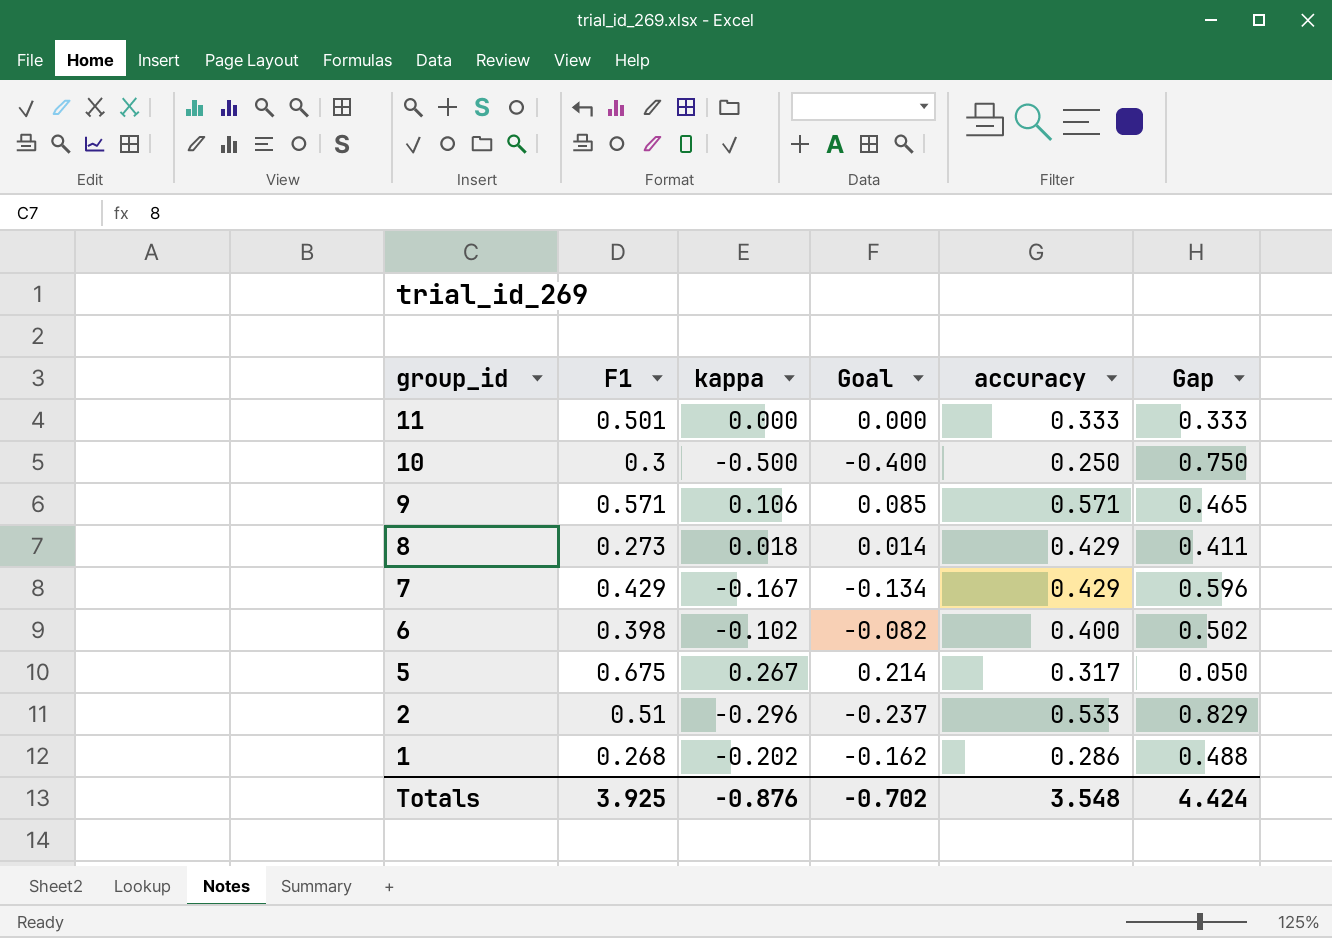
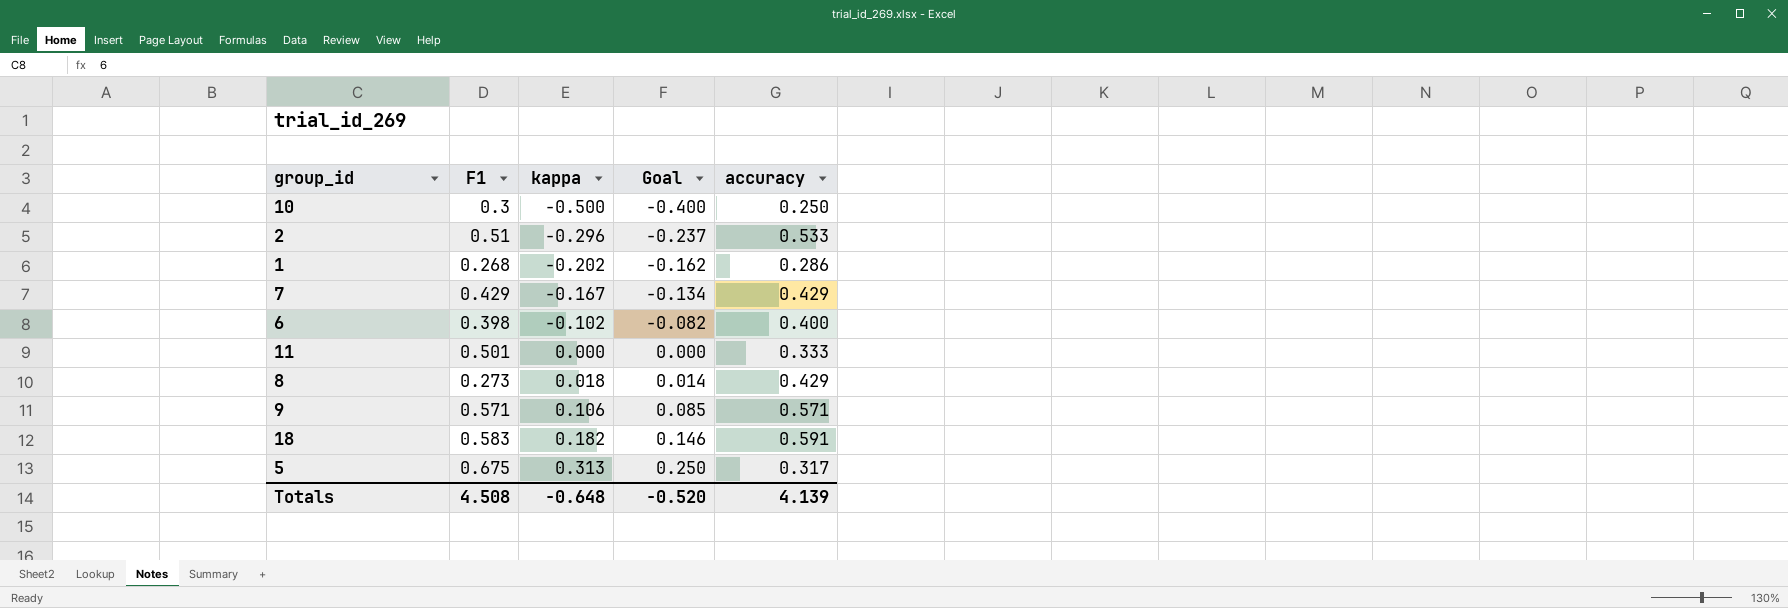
row order: group_id descending -> kappa ascending
column Gap | formula: [accuracy] - [kappa] -> none
row 18: none -> 0.583 | 0.182 | 0.146 | 0.591
5 | kappa: 0.267 -> 0.313
5 | Goal: 0.214 -> 0.250
Totals | F1: 3.925 -> 4.508
Totals | kappa: -0.876 -> -0.648
Totals | Goal: -0.702 -> -0.520
Totals | accuracy: 3.548 -> 4.139

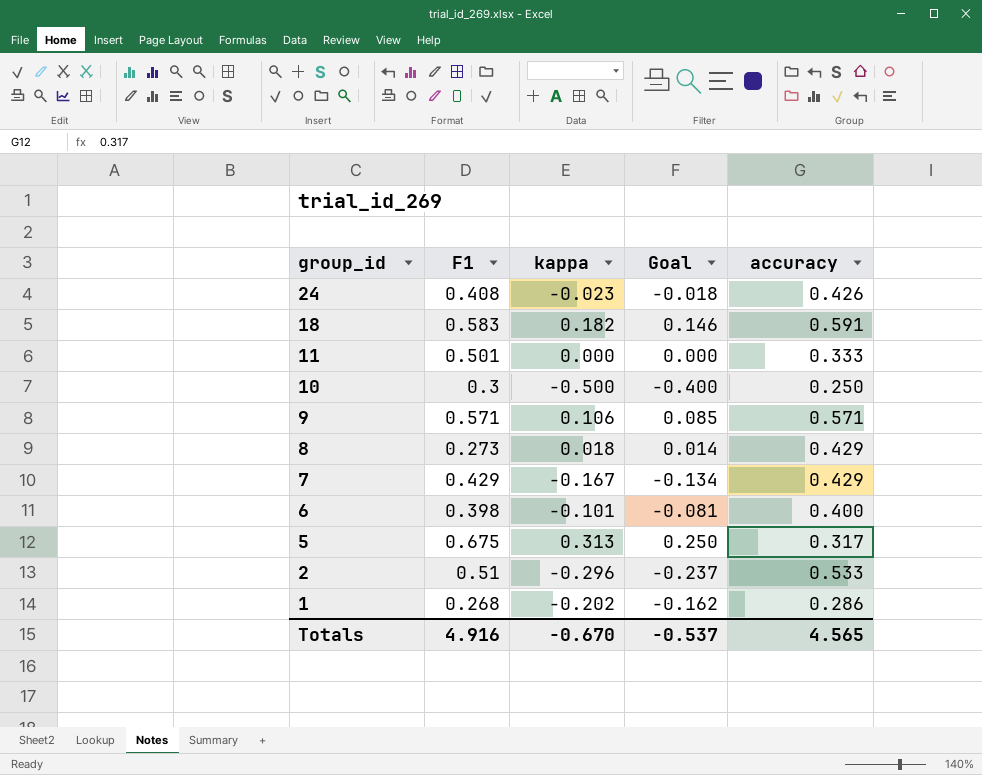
row order: kappa ascending -> group_id descending
row 24: none -> 0.408 | -0.023 | -0.018 | 0.426
6 | kappa: -0.102 -> -0.101
6 | Goal: -0.082 -> -0.081
Totals | F1: 4.508 -> 4.916
Totals | kappa: -0.648 -> -0.670
Totals | Goal: -0.520 -> -0.537
Totals | accuracy: 4.139 -> 4.565

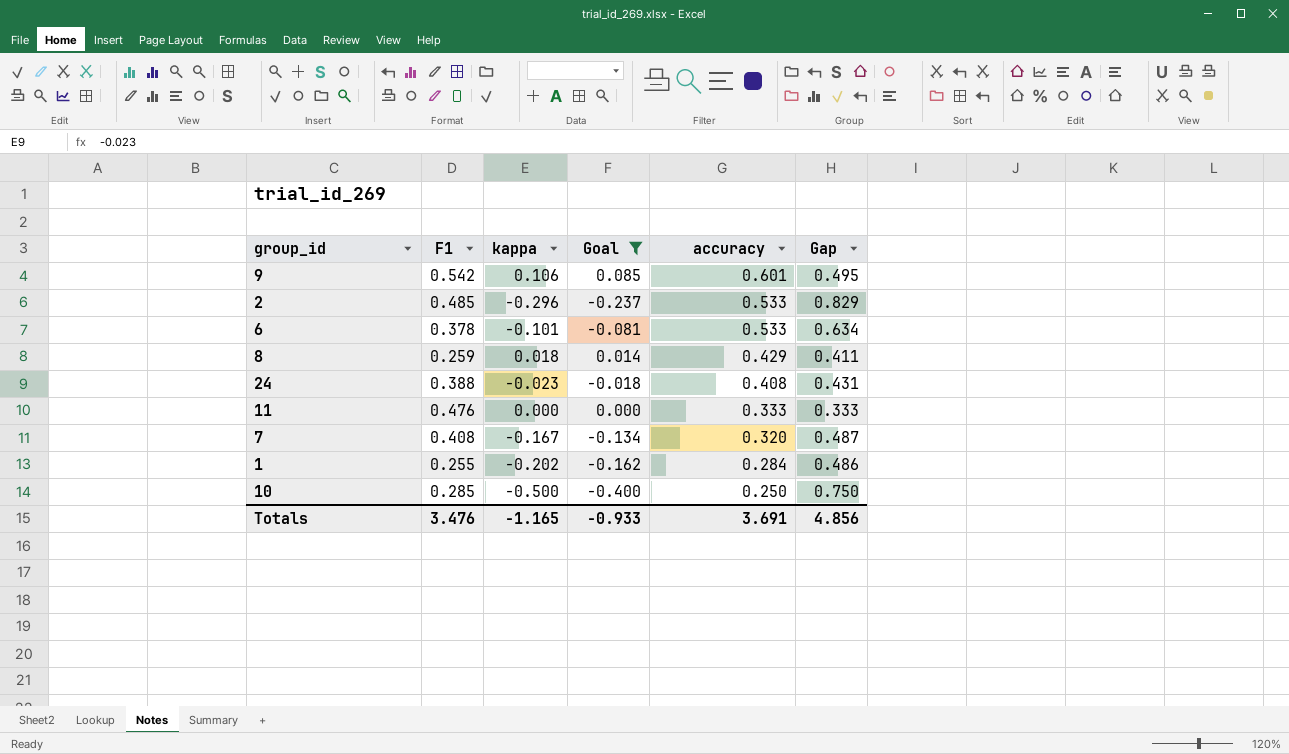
filter: none -> Goal <= 0.085
row order: group_id descending -> accuracy descending
column Gap | formula: none -> [accuracy] - [kappa]
9 | F1: 0.571 -> 0.542
9 | accuracy: 0.571 -> 0.601
2 | F1: 0.51 -> 0.485
6 | F1: 0.398 -> 0.378
6 | accuracy: 0.400 -> 0.533
8 | F1: 0.273 -> 0.259
24 | F1: 0.408 -> 0.388
24 | accuracy: 0.426 -> 0.408
11 | F1: 0.501 -> 0.476
7 | F1: 0.429 -> 0.408
7 | accuracy: 0.429 -> 0.320
1 | F1: 0.268 -> 0.255
1 | accuracy: 0.286 -> 0.284
10 | F1: 0.3 -> 0.285
Totals | F1: 4.916 -> 3.476
Totals | kappa: -0.670 -> -1.165
Totals | Goal: -0.537 -> -0.933
Totals | accuracy: 4.565 -> 3.691

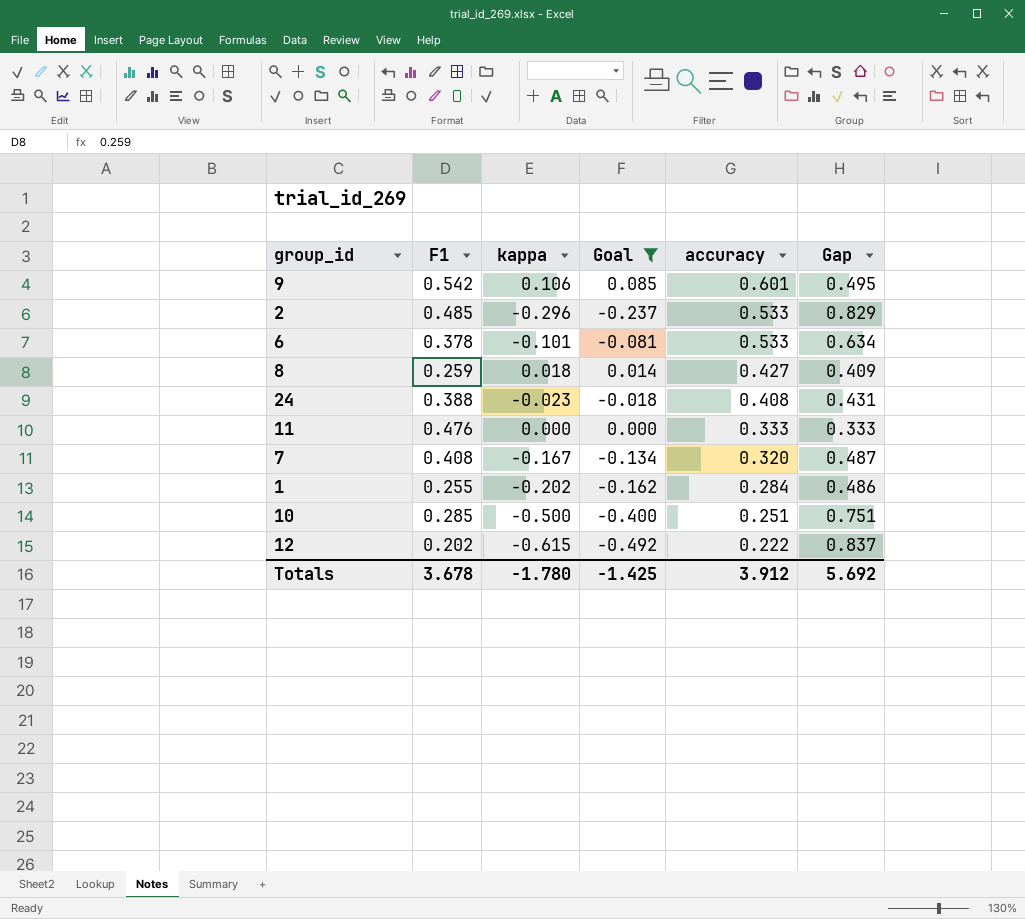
8 | accuracy: 0.429 -> 0.427
8 | Gap: 0.411 -> 0.409
10 | accuracy: 0.250 -> 0.251
10 | Gap: 0.750 -> 0.751
row 12: none -> 0.202 | -0.615 | -0.492 | 0.222 | 0.837
Totals | F1: 3.476 -> 3.678
Totals | kappa: -1.165 -> -1.780
Totals | Goal: -0.933 -> -1.425
Totals | accuracy: 3.691 -> 3.912
Totals | Gap: 4.856 -> 5.692

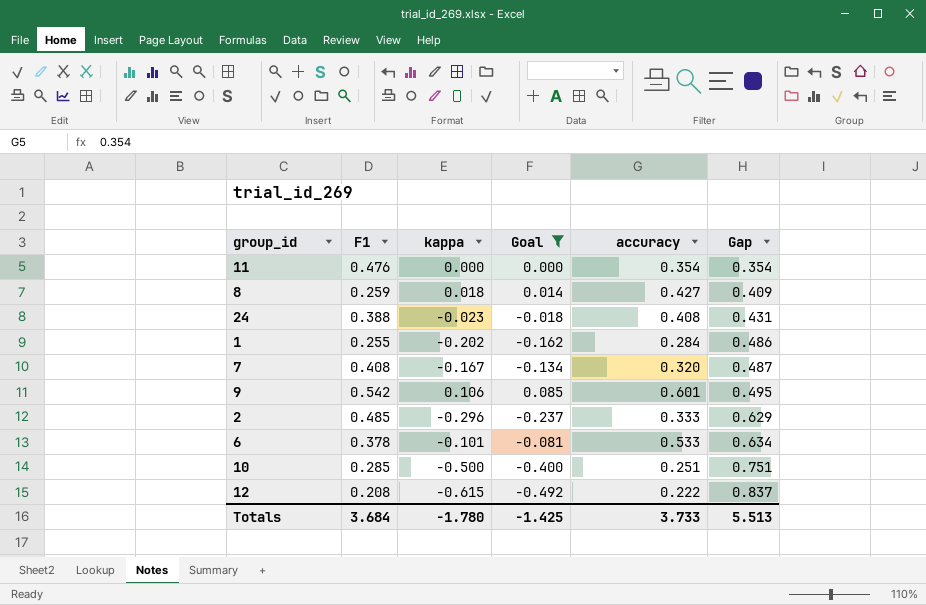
row order: accuracy descending -> Gap ascending
11 | accuracy: 0.333 -> 0.354
11 | Gap: 0.333 -> 0.354
2 | accuracy: 0.533 -> 0.333
2 | Gap: 0.829 -> 0.629
12 | F1: 0.202 -> 0.208
Totals | F1: 3.678 -> 3.684
Totals | accuracy: 3.912 -> 3.733
Totals | Gap: 5.692 -> 5.513

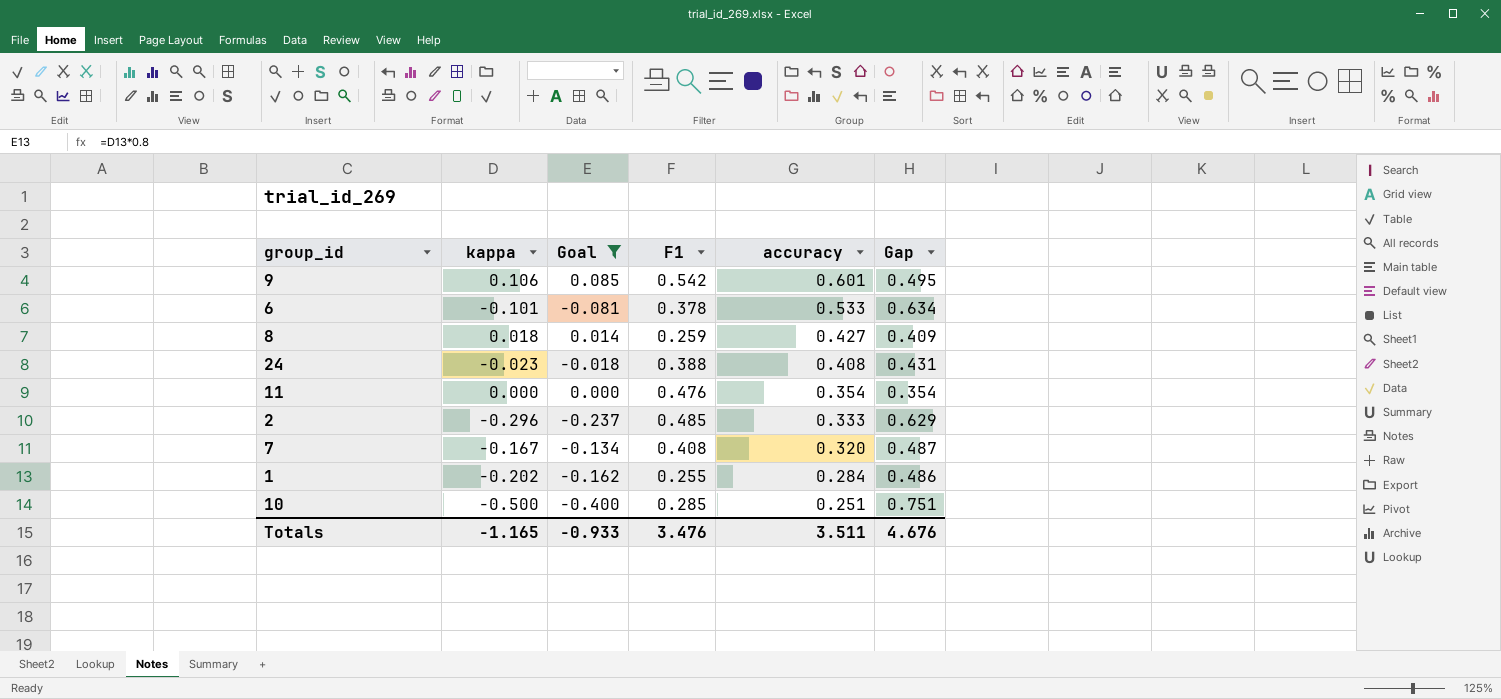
row order: Gap ascending -> accuracy descending
column F1 | position: 2 -> 4
row 12: 0.208 | -0.615 | -0.492 | 0.222 | 0.837 -> none
Totals | kappa: -1.780 -> -1.165
Totals | Goal: -1.425 -> -0.933
Totals | F1: 3.684 -> 3.476
Totals | accuracy: 3.733 -> 3.511
Totals | Gap: 5.513 -> 4.676

